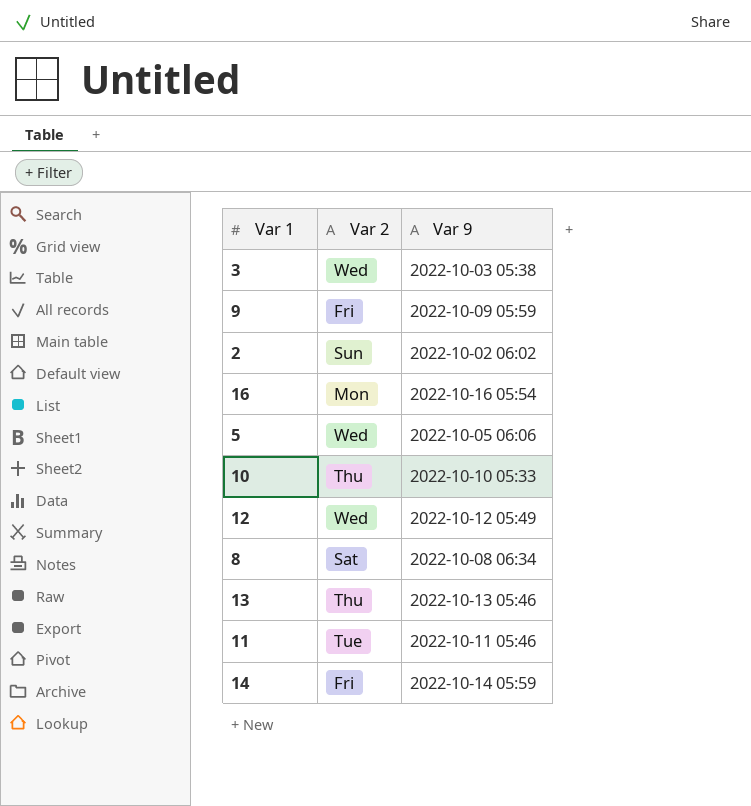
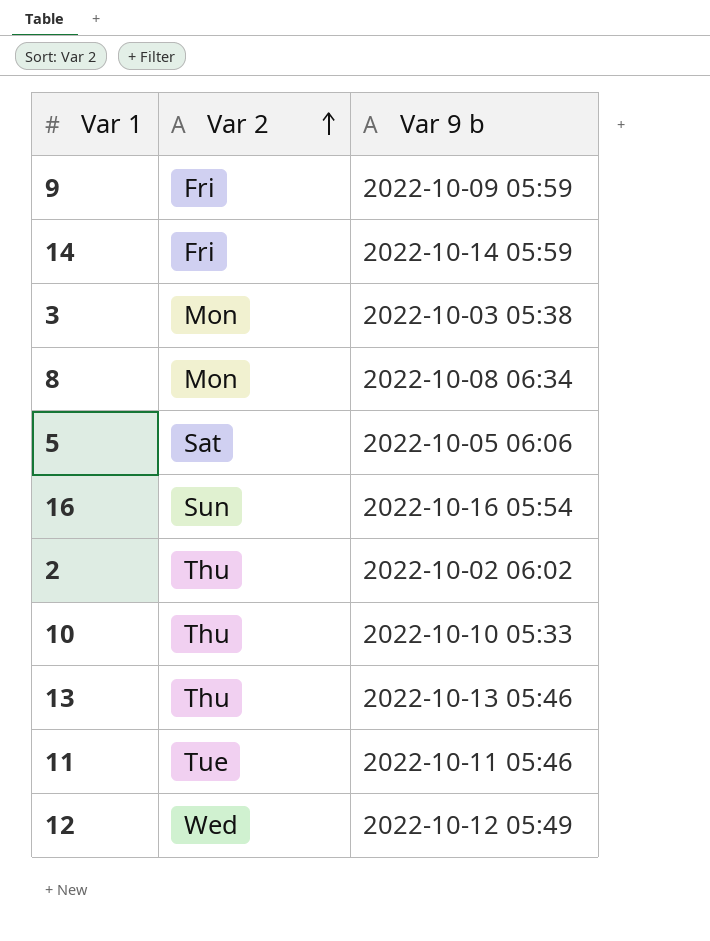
row order: none -> Var 2 ascending
column name: Var 9 -> Var 9 b
3 | Var 2: Wed -> Mon
8 | Var 2: Sat -> Mon
5 | Var 2: Wed -> Sat
16 | Var 2: Mon -> Sun
2 | Var 2: Sun -> Thu

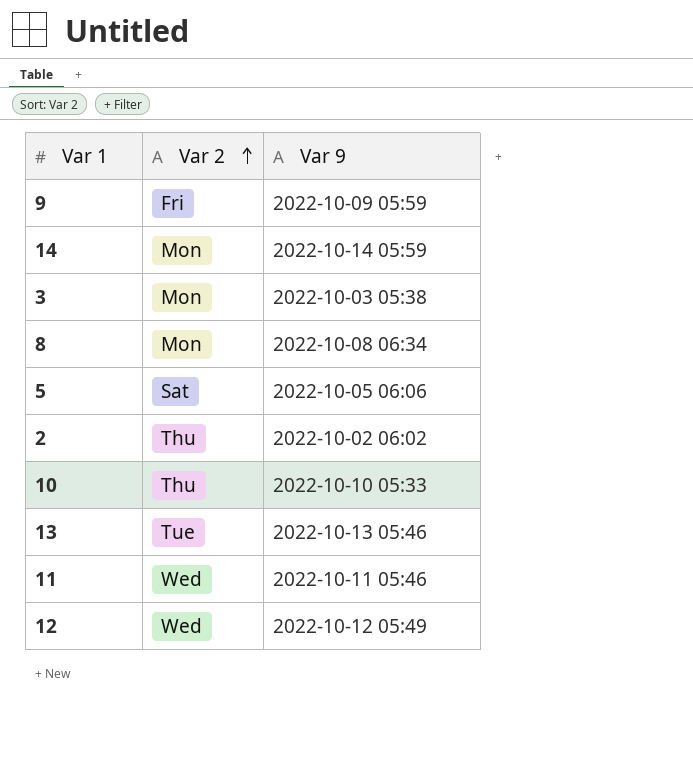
column name: Var 9 b -> Var 9
row 16: Sun | 2022-10-16 05:54 -> none
14 | Var 2: Fri -> Mon
13 | Var 2: Thu -> Tue
11 | Var 2: Tue -> Wed

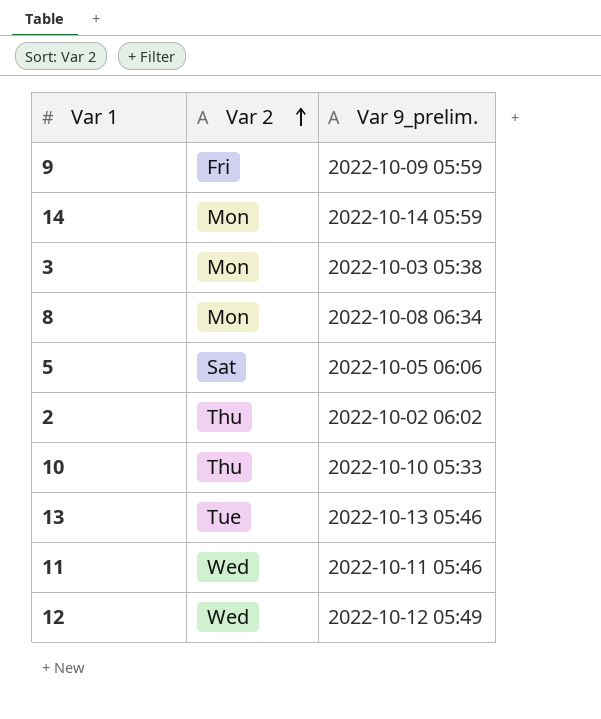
column name: Var 9 -> Var 9_prelim.

